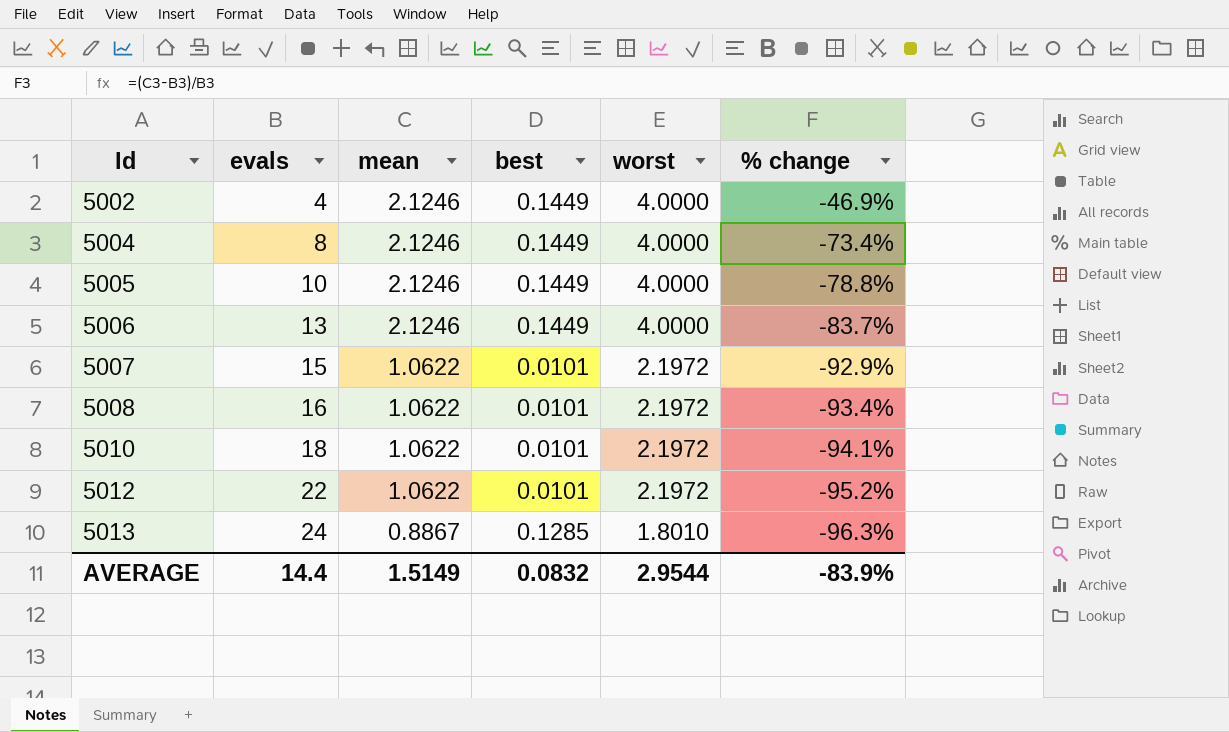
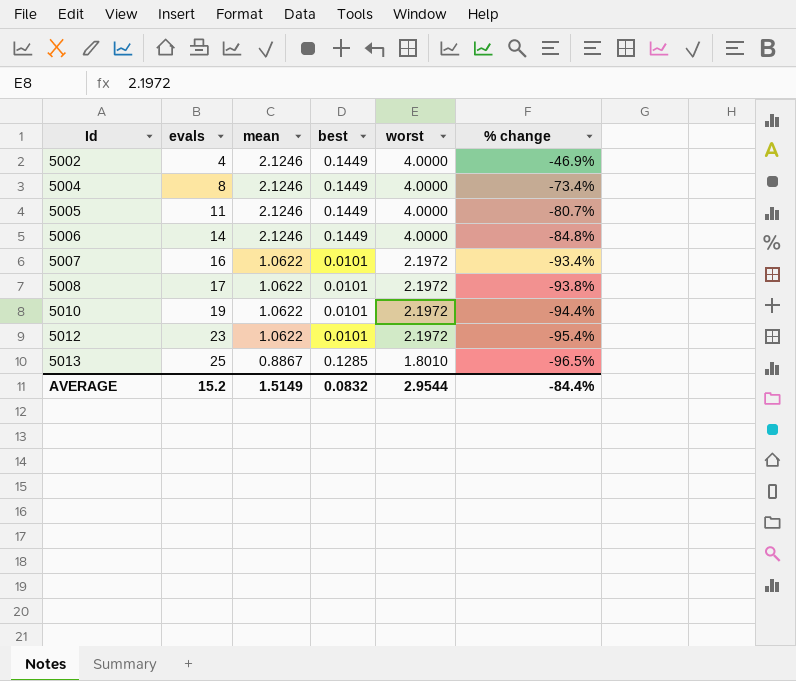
5005 | evals: 10 -> 11
5005 | % change: -78.8% -> -80.7%
5006 | evals: 13 -> 14
5006 | % change: -83.7% -> -84.8%
5007 | evals: 15 -> 16
5007 | % change: -92.9% -> -93.4%
5008 | evals: 16 -> 17
5008 | % change: -93.4% -> -93.8%
5010 | evals: 18 -> 19
5010 | % change: -94.1% -> -94.4%
5012 | evals: 22 -> 23
5012 | % change: -95.2% -> -95.4%
5013 | evals: 24 -> 25
5013 | % change: -96.3% -> -96.5%
AVERAGE | evals: 14.4 -> 15.2
AVERAGE | % change: -83.9% -> -84.4%

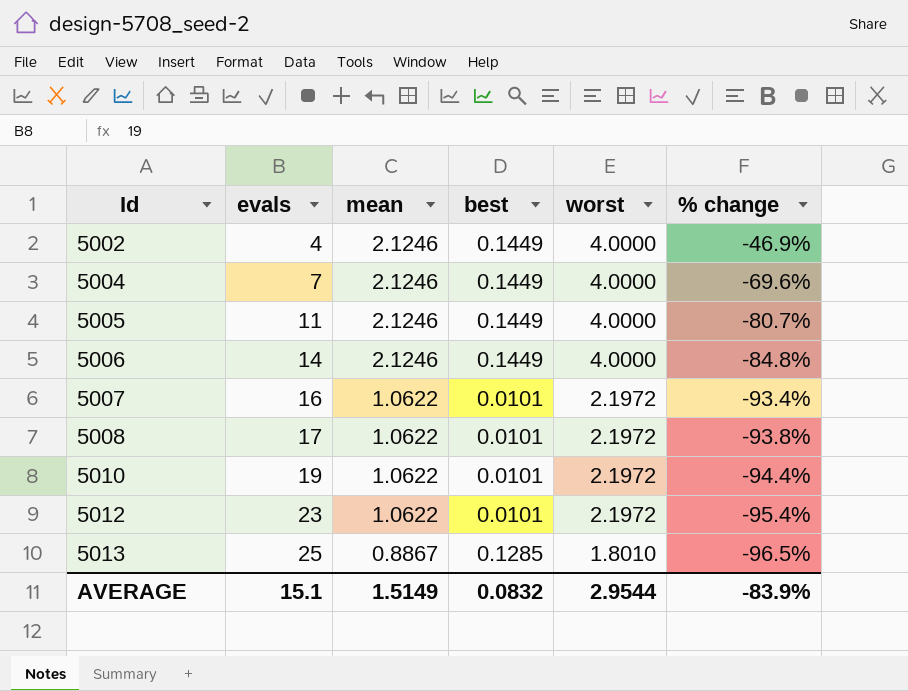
5004 | evals: 8 -> 7
5004 | % change: -73.4% -> -69.6%
AVERAGE | evals: 15.2 -> 15.1
AVERAGE | % change: -84.4% -> -83.9%

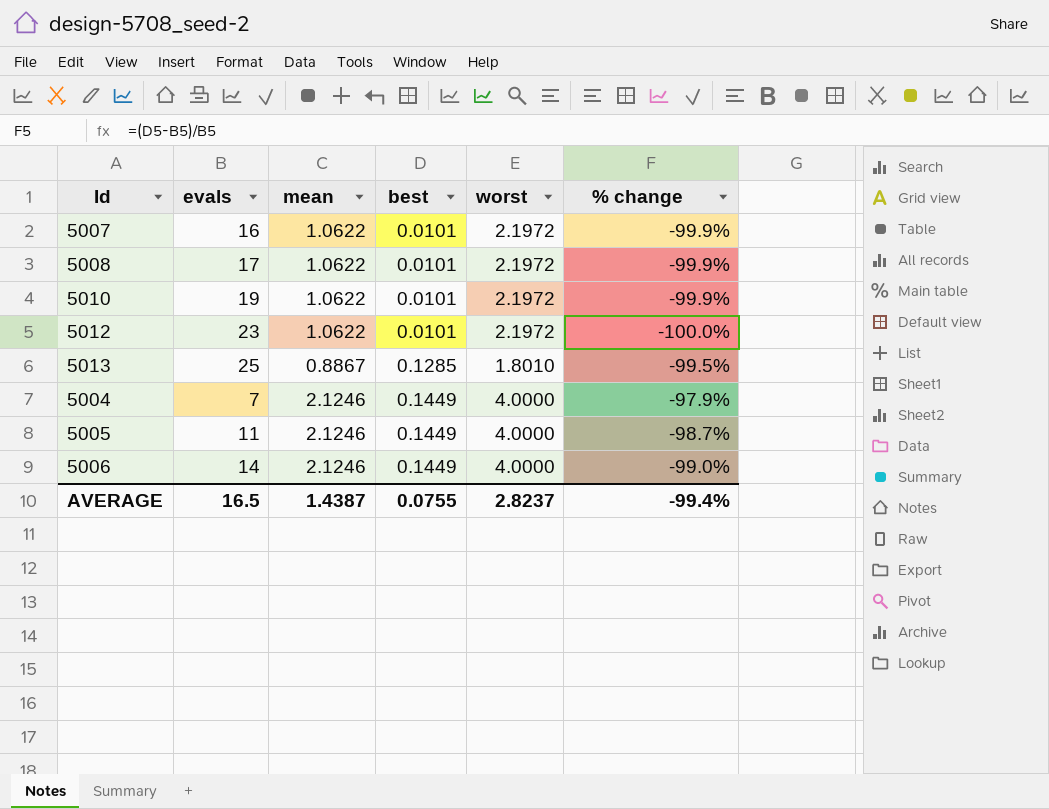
row order: Id ascending -> best ascending
column % change | formula: ([mean] - [evals]) / [evals] -> ([best] - [evals]) / [evals]
row 5002: 4 | 2.1246 | 0.1449 | 4.0000 | -46.9% -> none
AVERAGE | evals: 15.1 -> 16.5
AVERAGE | mean: 1.5149 -> 1.4387
AVERAGE | best: 0.0832 -> 0.0755
AVERAGE | worst: 2.9544 -> 2.8237
AVERAGE | % change: -83.9% -> -99.4%

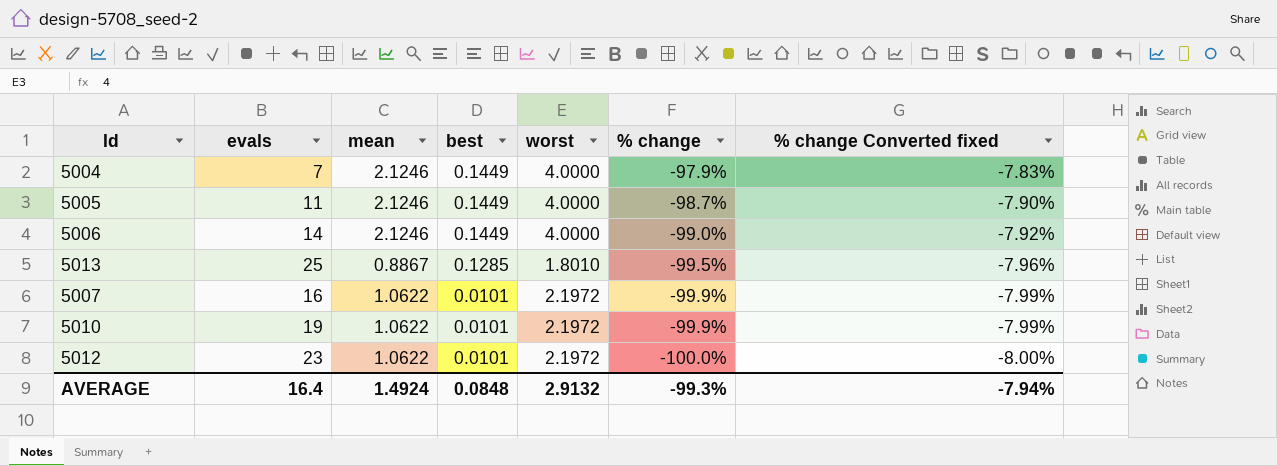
row order: best ascending -> best descending
column % change Converted fixed | formula: none -> [% change] * 0.08
row 5008: 17 | 1.0622 | 0.0101 | 2.1972 | -99.9% -> none
AVERAGE | evals: 16.5 -> 16.4
AVERAGE | mean: 1.4387 -> 1.4924
AVERAGE | best: 0.0755 -> 0.0848
AVERAGE | worst: 2.8237 -> 2.9132
AVERAGE | % change: -99.4% -> -99.3%

